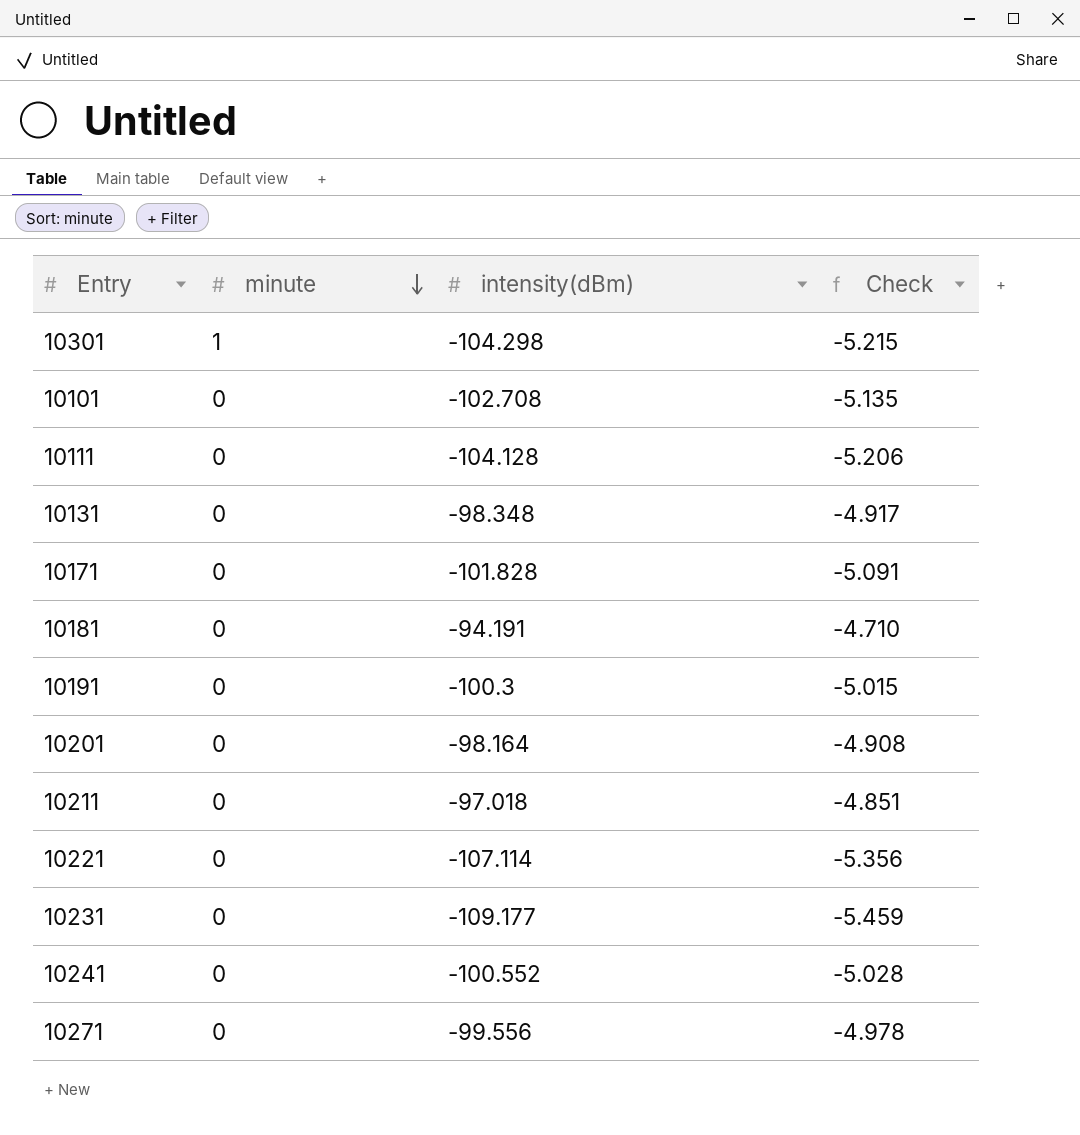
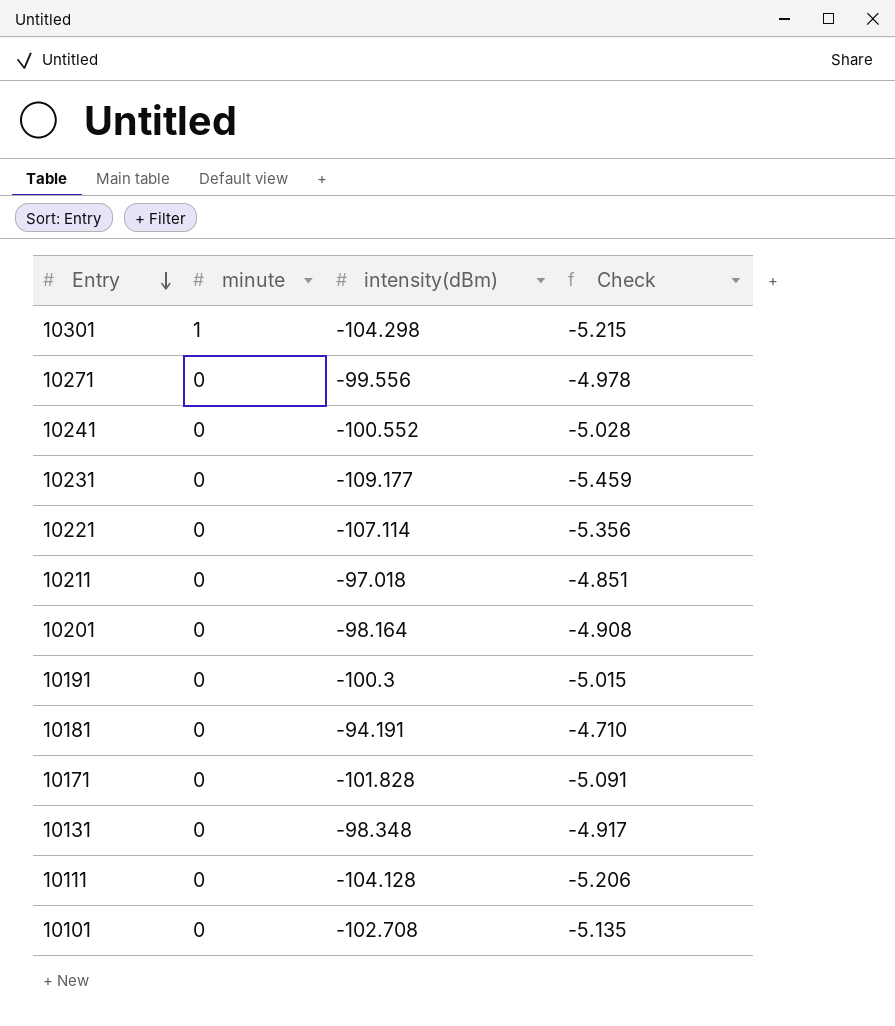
row order: minute descending -> Entry descending

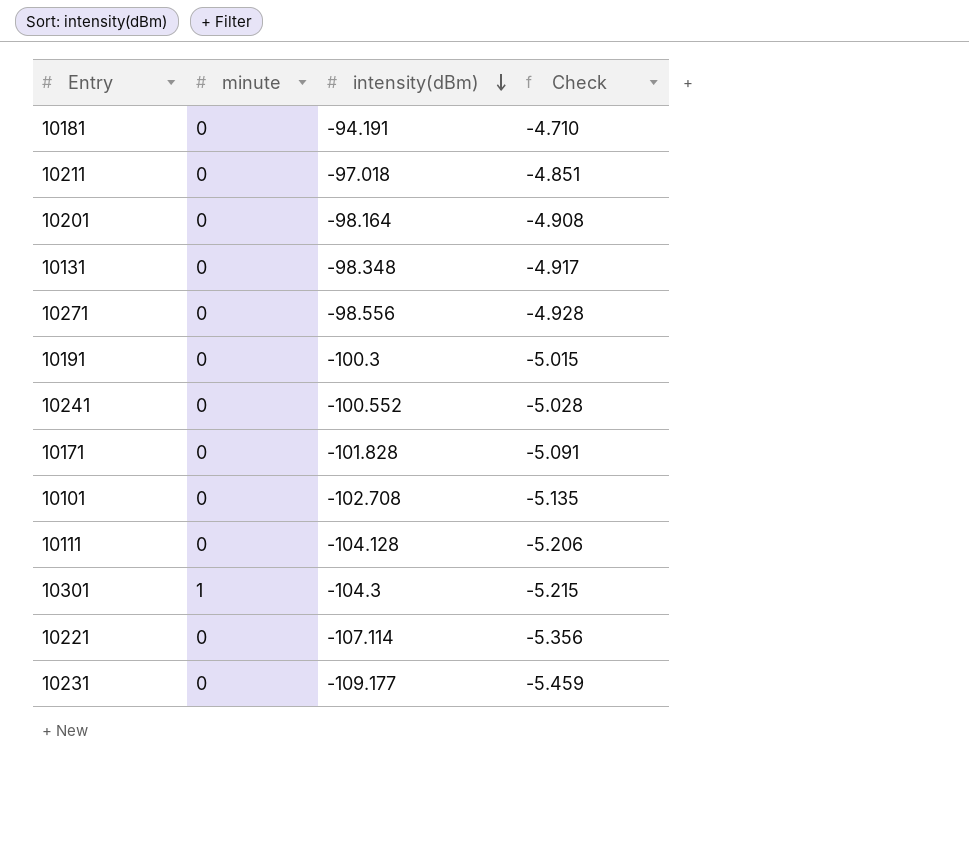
row order: Entry descending -> intensity(dBm) descending
10271 | intensity(dBm): -99.556 -> -98.556
10271 | Check: -4.978 -> -4.928
10301 | intensity(dBm): -104.298 -> -104.3

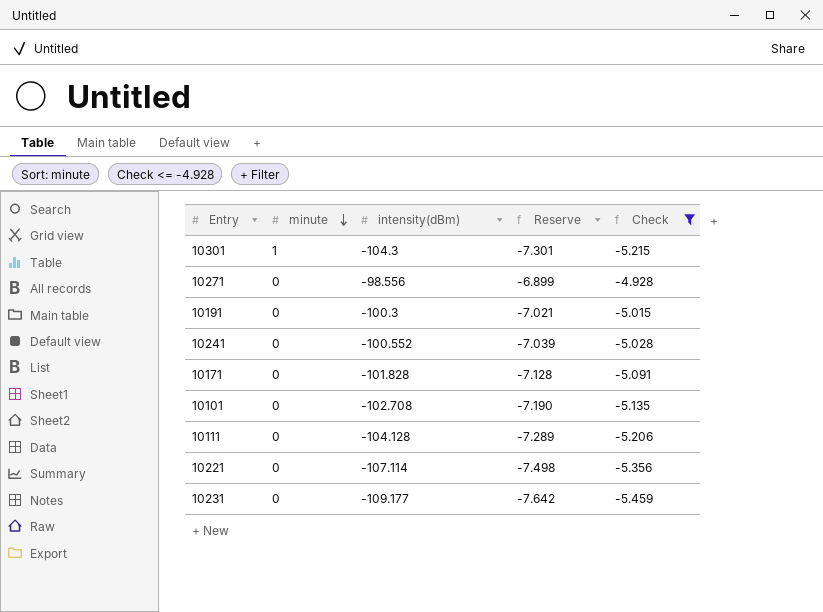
filter: none -> Check <= -4.928
row order: intensity(dBm) descending -> minute descending
column Reserve | formula: none -> [intensity(dBm)] * 0.07

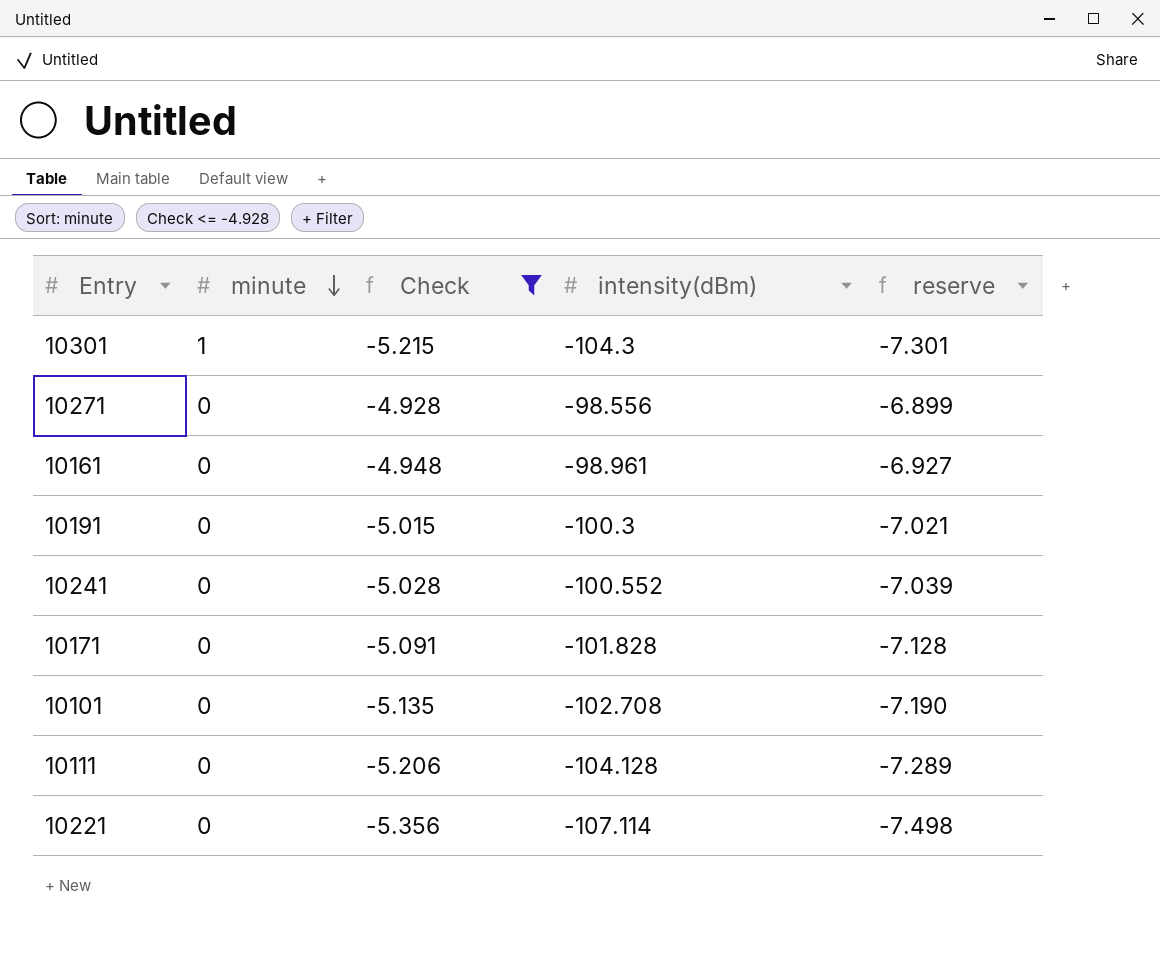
column Check | position: 5 -> 3
column name: Reserve -> reserve
row 10231: 0 | -109.177 | -7.642 | -5.459 -> none
row 10161: none -> 0 | -4.948 | -98.961 | -6.927

